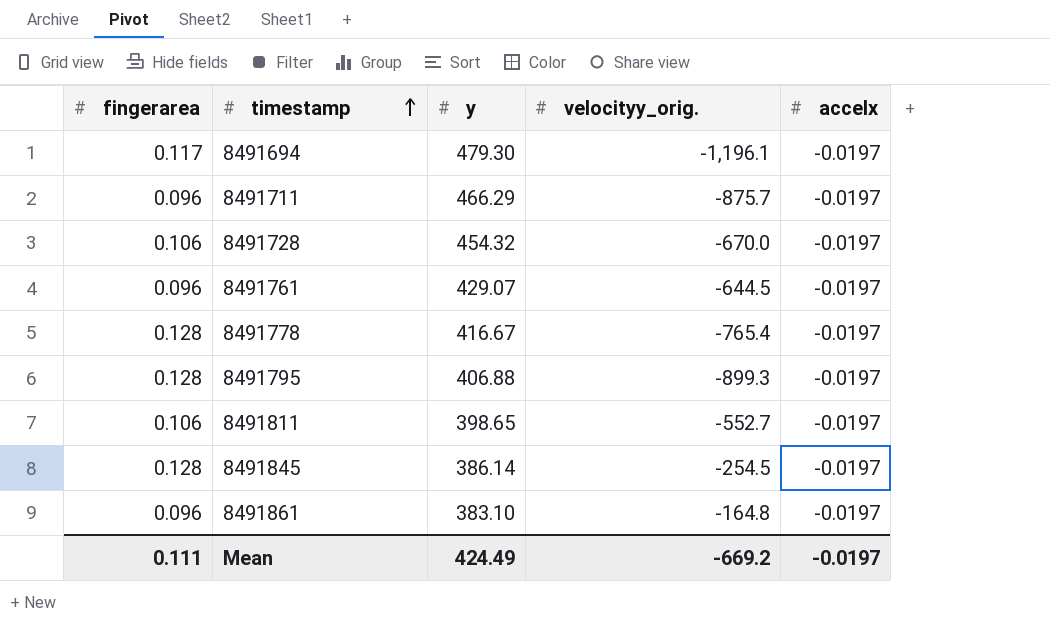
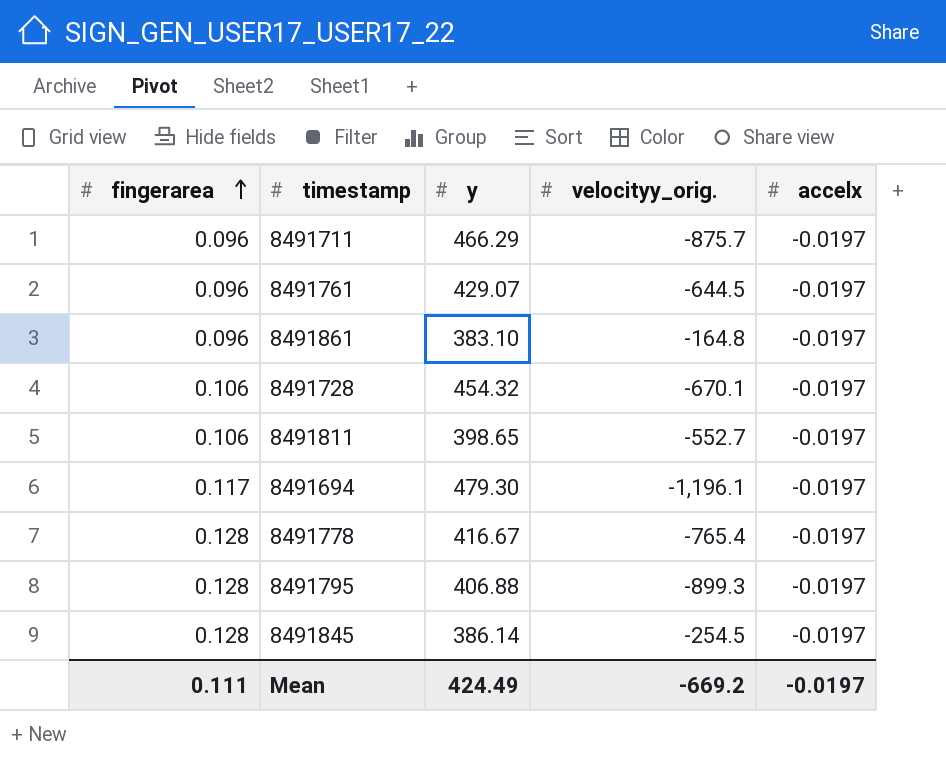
row order: timestamp ascending -> fingerarea ascending
8491728 | velocityy_orig.: -670.0 -> -670.1

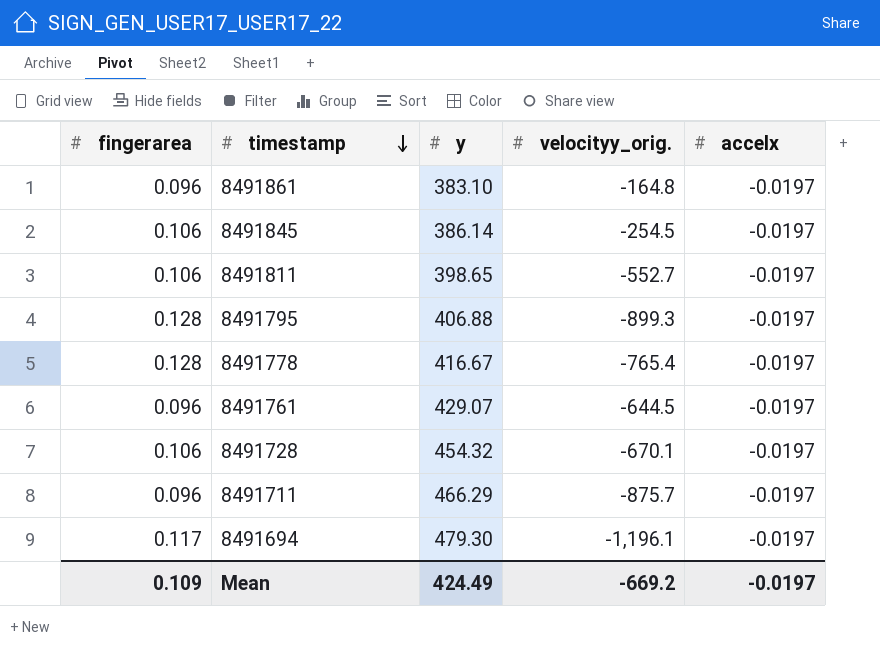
row order: fingerarea ascending -> timestamp descending
8491845 | fingerarea: 0.128 -> 0.106
Mean | fingerarea: 0.111 -> 0.109

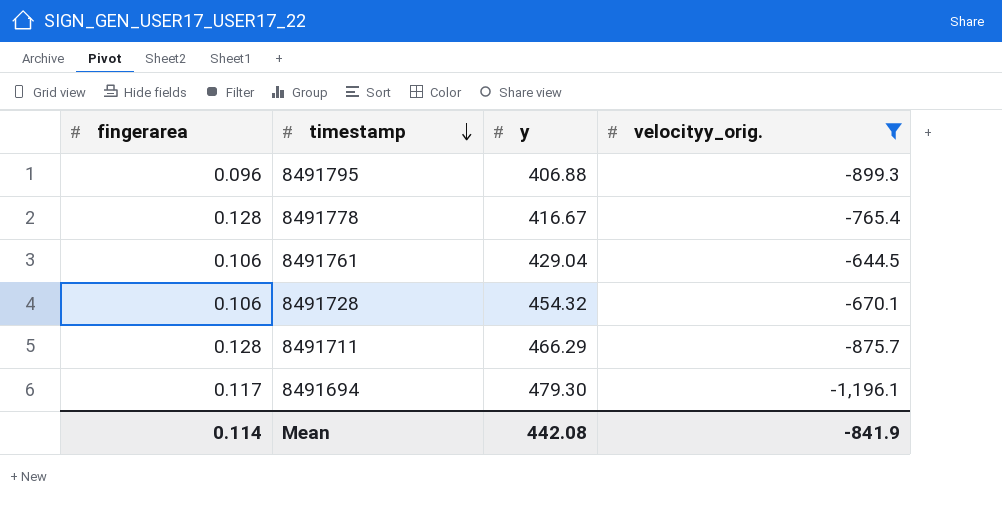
filter: none -> velocityy_orig. <= -644.5
column accelx | position: 5 -> none
8491795 | fingerarea: 0.128 -> 0.096
8491761 | fingerarea: 0.096 -> 0.106
8491761 | y: 429.07 -> 429.04
8491711 | fingerarea: 0.096 -> 0.128
Mean | fingerarea: 0.109 -> 0.114
Mean | y: 424.49 -> 442.08
Mean | velocityy_orig.: -669.2 -> -841.9

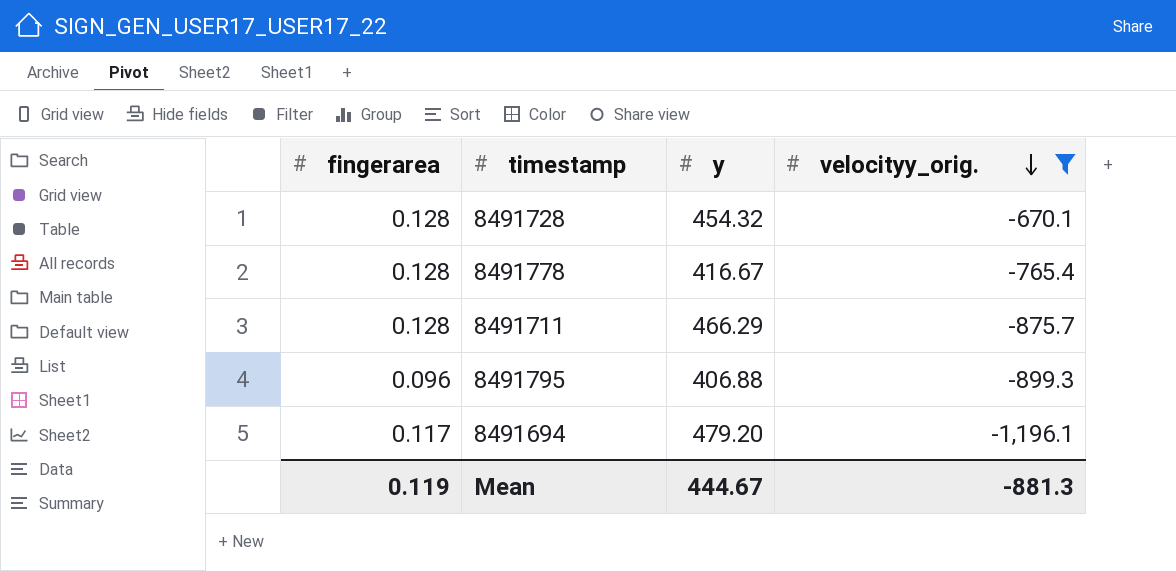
row order: timestamp descending -> velocityy_orig. descending
row 8491761: 0.106 | 429.04 | -644.5 -> none
8491728 | fingerarea: 0.106 -> 0.128
8491694 | y: 479.30 -> 479.20
Mean | fingerarea: 0.114 -> 0.119
Mean | y: 442.08 -> 444.67
Mean | velocityy_orig.: -841.9 -> -881.3

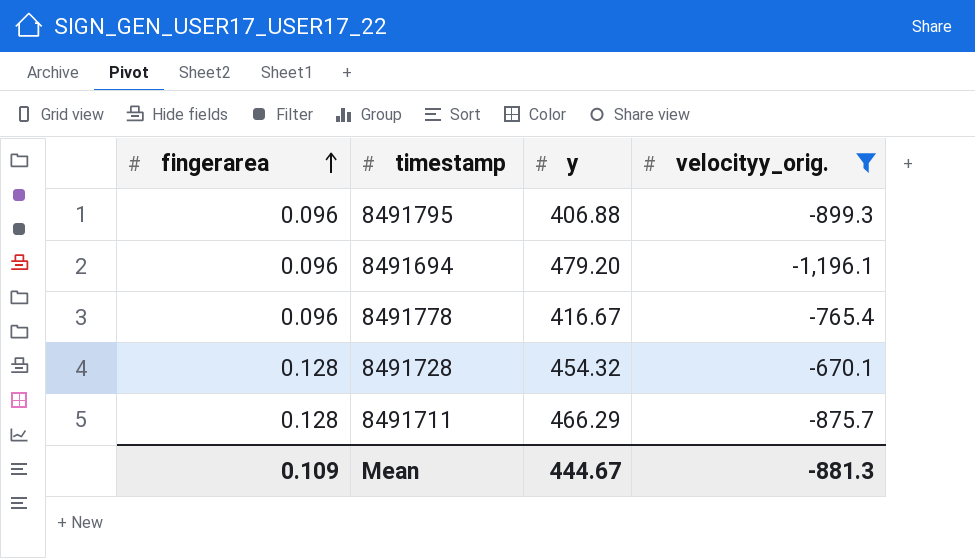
row order: velocityy_orig. descending -> fingerarea ascending
8491694 | fingerarea: 0.117 -> 0.096
8491778 | fingerarea: 0.128 -> 0.096
Mean | fingerarea: 0.119 -> 0.109

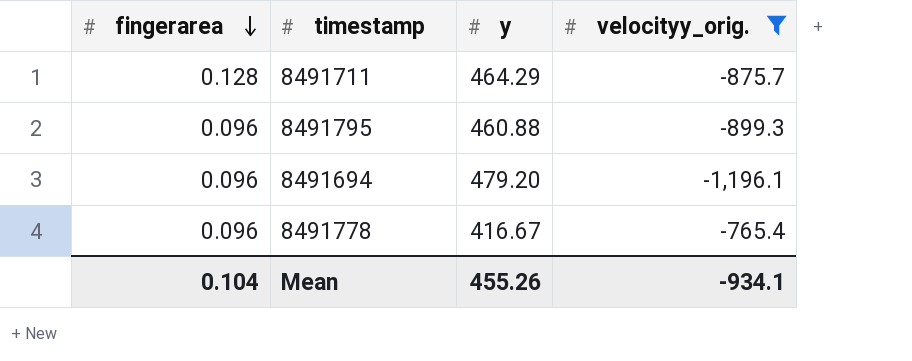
row order: fingerarea ascending -> fingerarea descending
row 8491728: 0.128 | 454.32 | -670.1 -> none
8491711 | y: 466.29 -> 464.29
8491795 | y: 406.88 -> 460.88
Mean | fingerarea: 0.109 -> 0.104
Mean | y: 444.67 -> 455.26
Mean | velocityy_orig.: -881.3 -> -934.1

